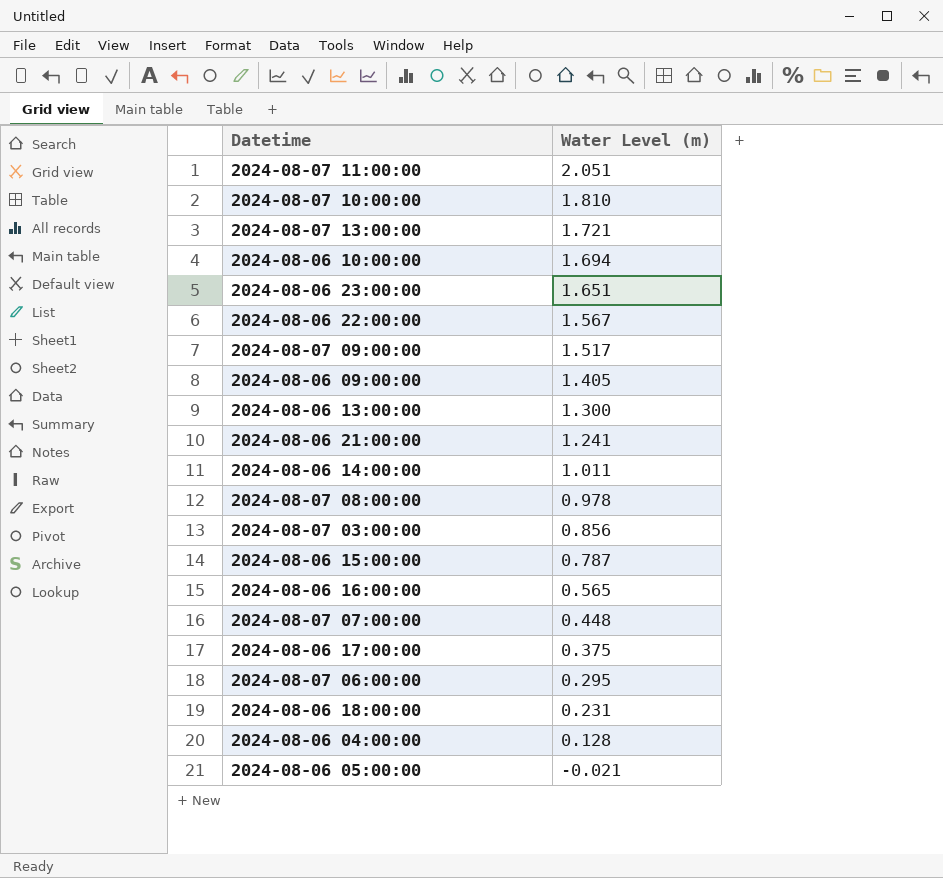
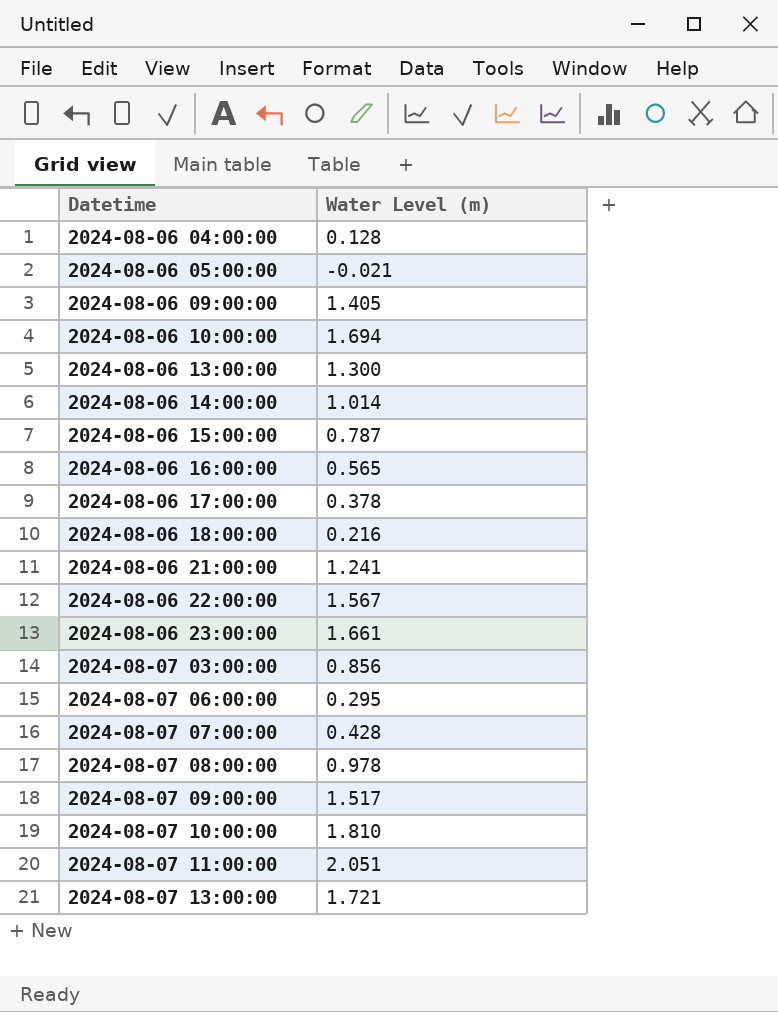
row order: Water Level (m) descending -> Datetime ascending
2024-08-06 14:00:00 | Water Level (m): 1.011 -> 1.014
2024-08-06 17:00:00 | Water Level (m): 0.375 -> 0.378
2024-08-06 18:00:00 | Water Level (m): 0.231 -> 0.216
2024-08-06 23:00:00 | Water Level (m): 1.651 -> 1.661
2024-08-07 07:00:00 | Water Level (m): 0.448 -> 0.428

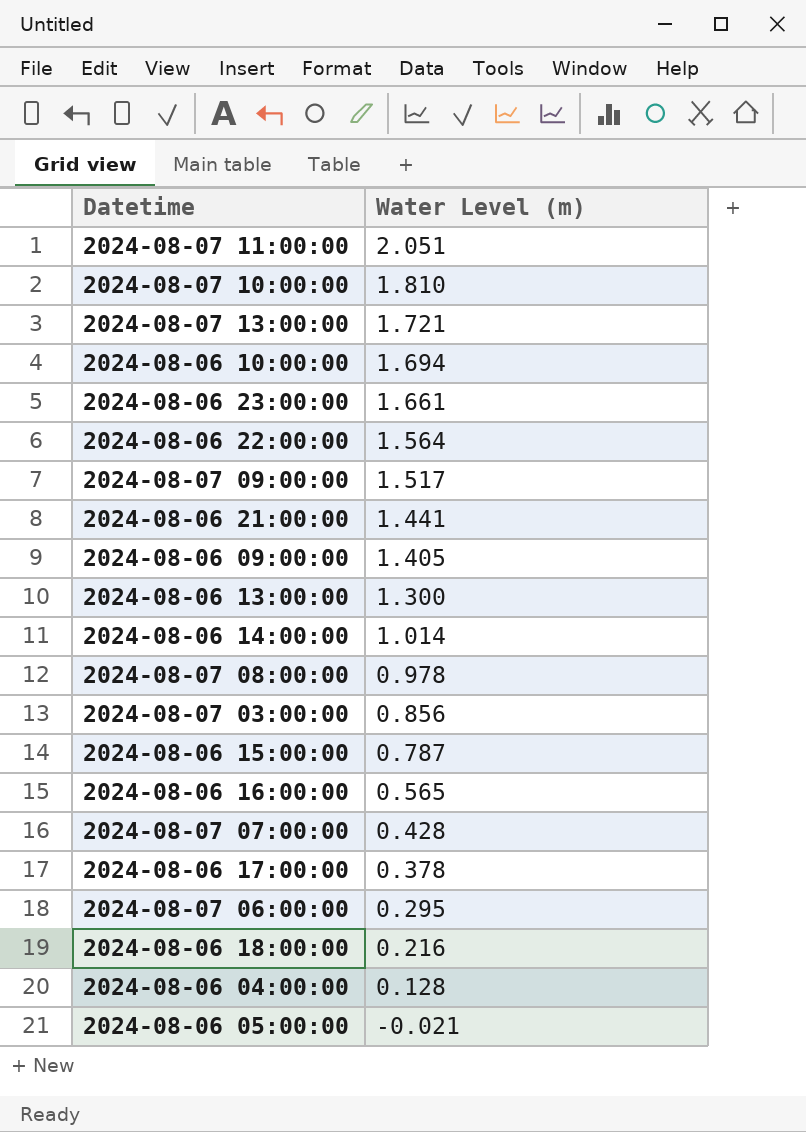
row order: Datetime ascending -> Water Level (m) descending
2024-08-06 22:00:00 | Water Level (m): 1.567 -> 1.564
2024-08-06 21:00:00 | Water Level (m): 1.241 -> 1.441

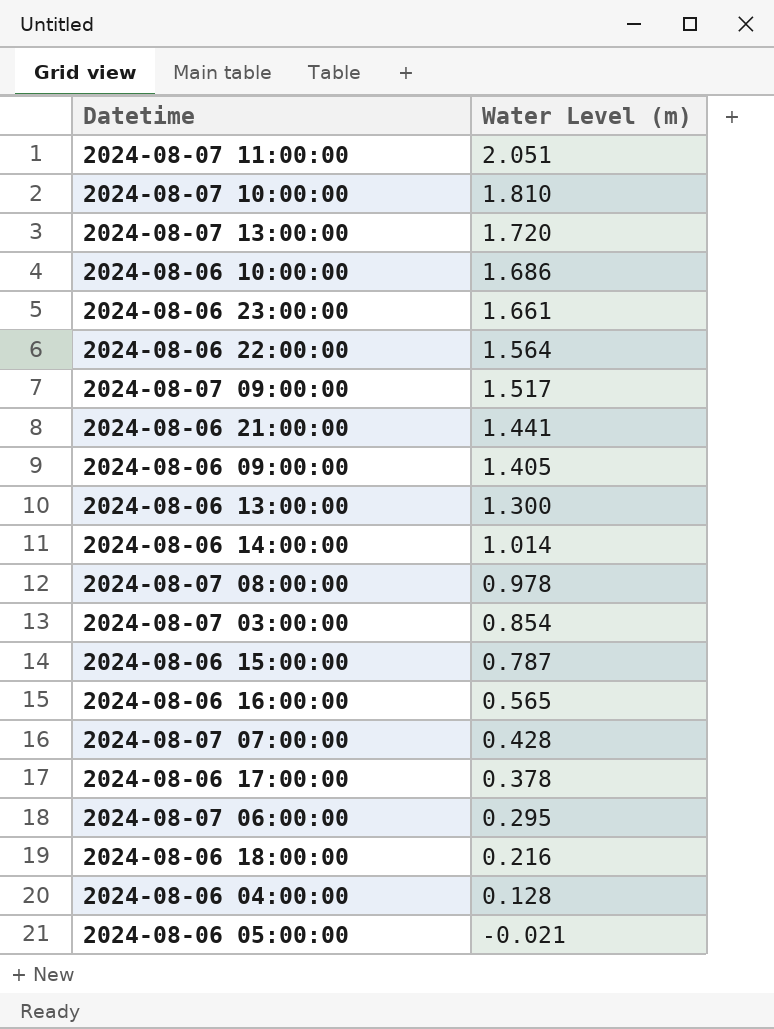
2024-08-07 13:00:00 | Water Level (m): 1.721 -> 1.720
2024-08-06 10:00:00 | Water Level (m): 1.694 -> 1.686
2024-08-07 03:00:00 | Water Level (m): 0.856 -> 0.854

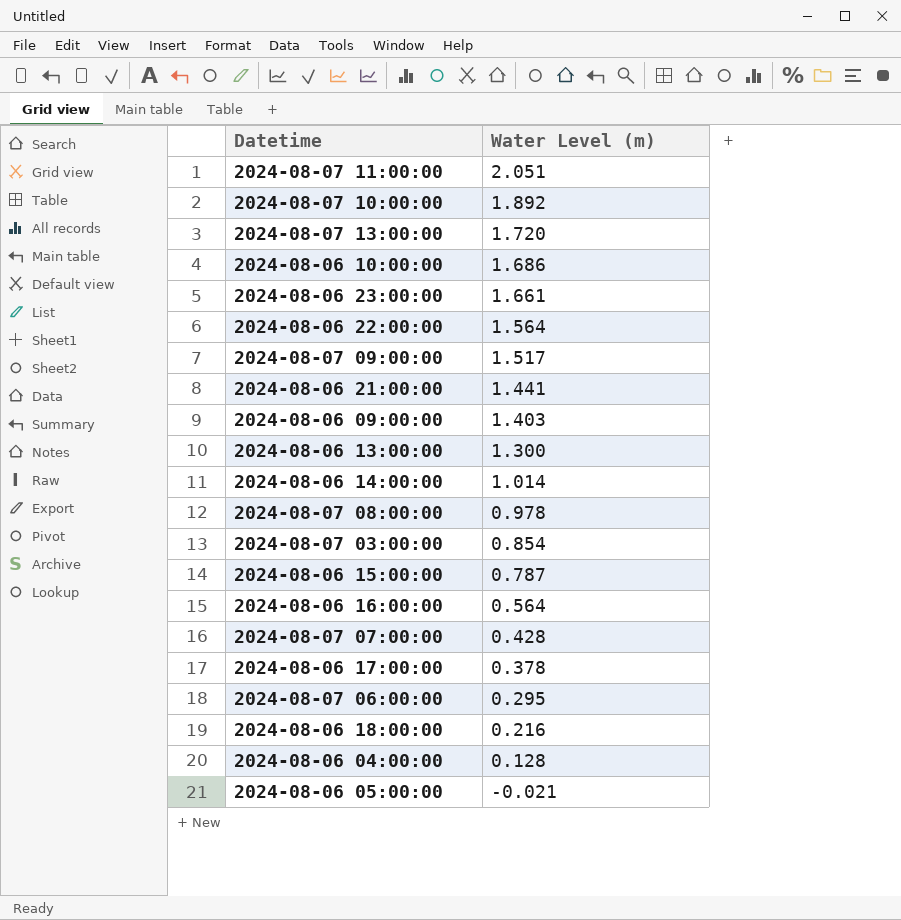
2024-08-07 10:00:00 | Water Level (m): 1.810 -> 1.892
2024-08-06 09:00:00 | Water Level (m): 1.405 -> 1.403
2024-08-06 16:00:00 | Water Level (m): 0.565 -> 0.564

